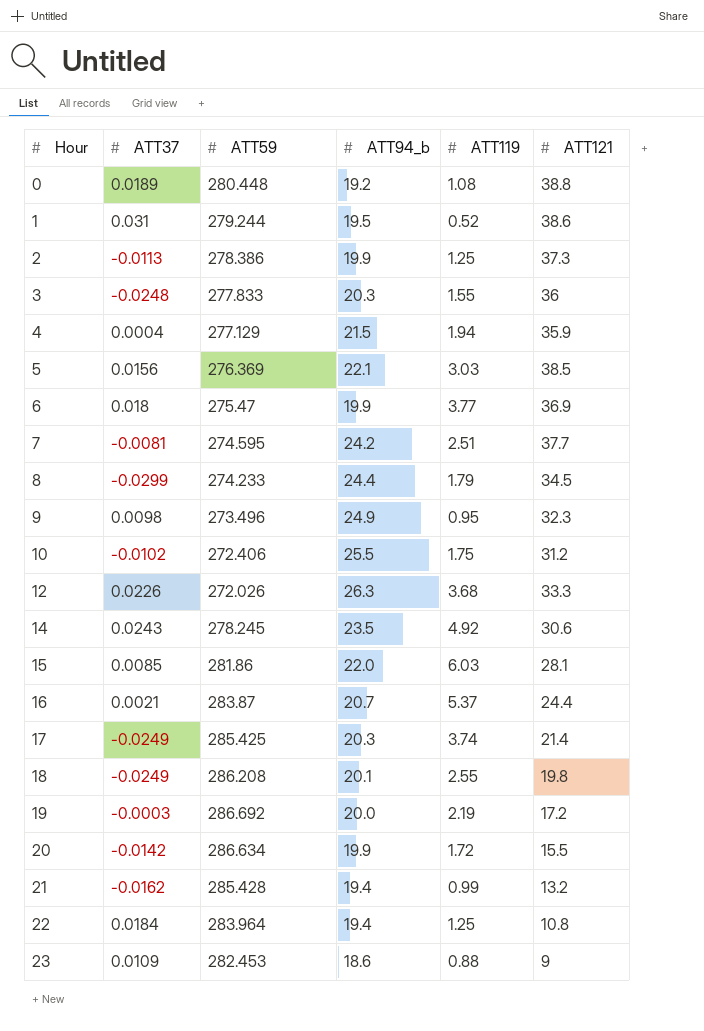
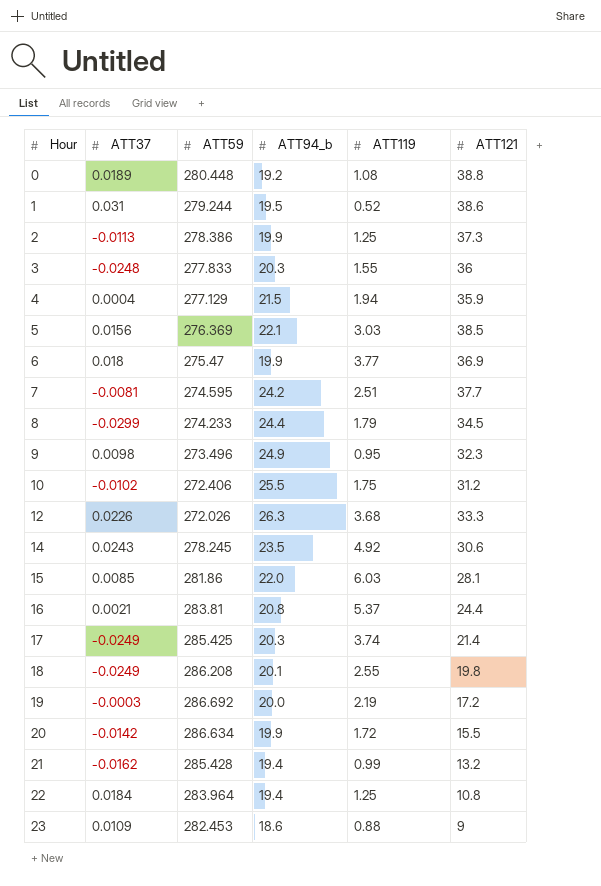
16 | ATT59: 283.87 -> 283.81
16 | ATT94_b: 20.7 -> 20.8

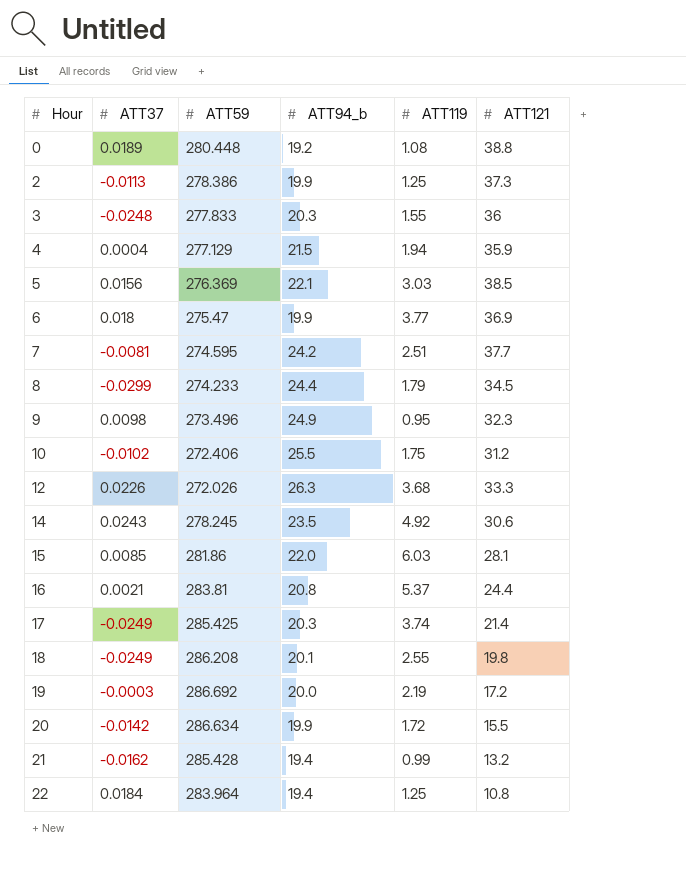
row 1: 0.031 | 279.244 | 19.5 | 0.52 | 38.6 -> none
row 23: 0.0109 | 282.453 | 18.6 | 0.88 | 9 -> none

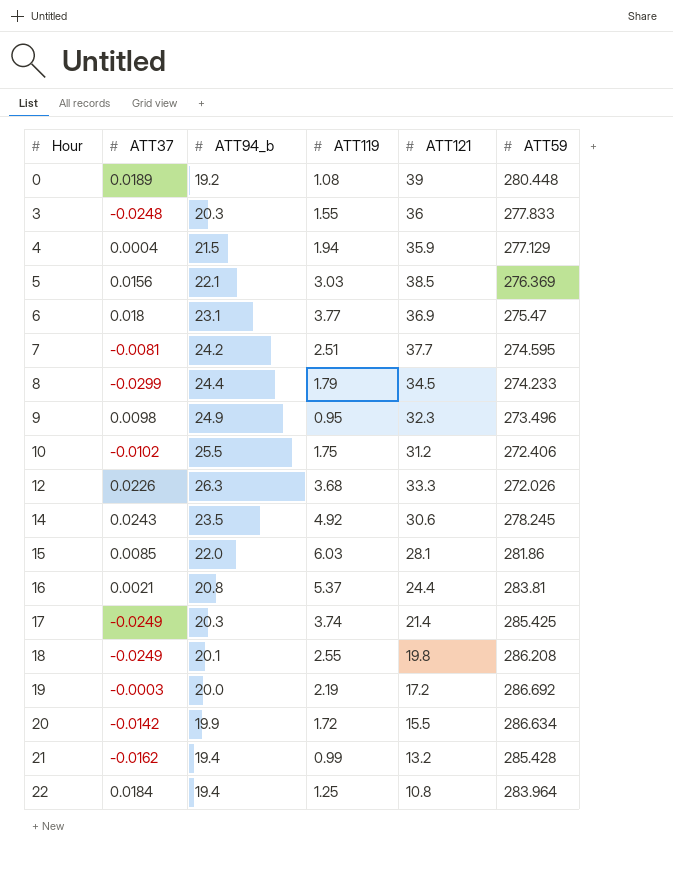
column ATT59 | position: 3 -> 6
row 2: -0.0113 | 278.386 | 19.9 | 1.25 | 37.3 -> none
0 | ATT121: 38.8 -> 39
6 | ATT94_b: 19.9 -> 23.1

